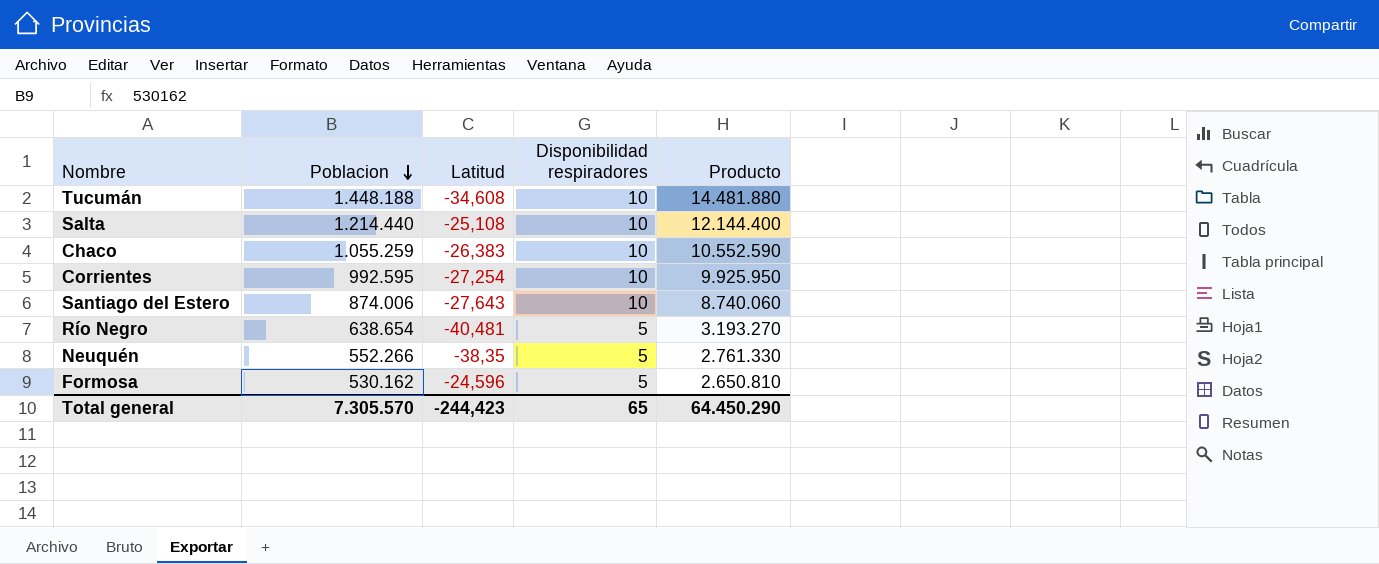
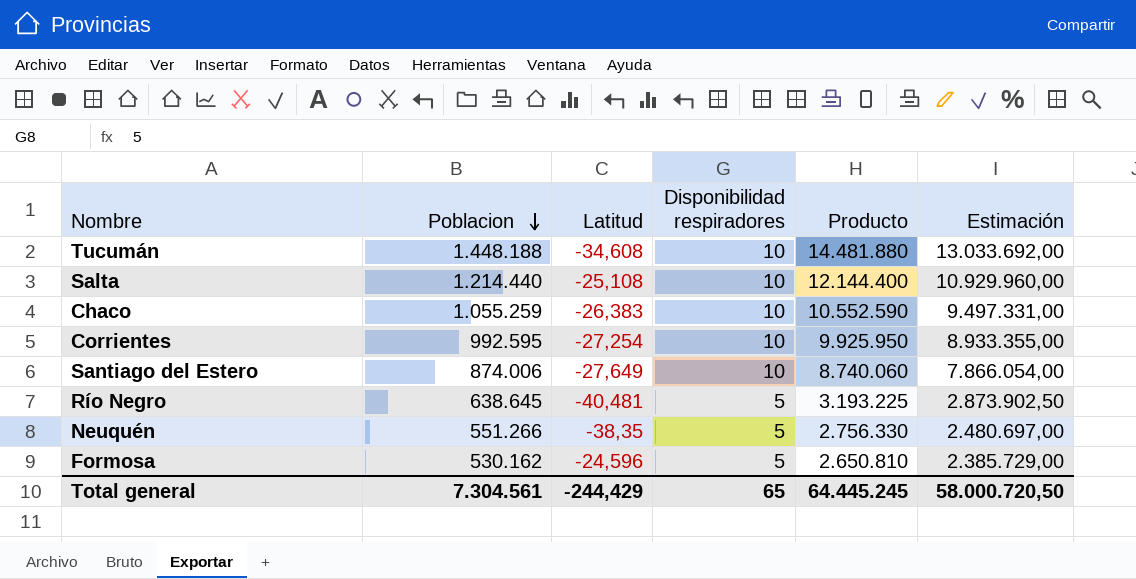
column Estimación | formula: none -> [Producto] * 0,9
Santiago del Estero | Latitud: -27,643 -> -27,649
Río Negro | Poblacion: 638.654 -> 638.645
Río Negro | Producto: 3.193.270 -> 3.193.225
Neuquén | Poblacion: 552.266 -> 551.266
Neuquén | Producto: 2.761.330 -> 2.756.330
Total general | Poblacion: 7.305.570 -> 7.304.561
Total general | Latitud: -244,423 -> -244,429
Total general | Producto: 64.450.290 -> 64.445.245

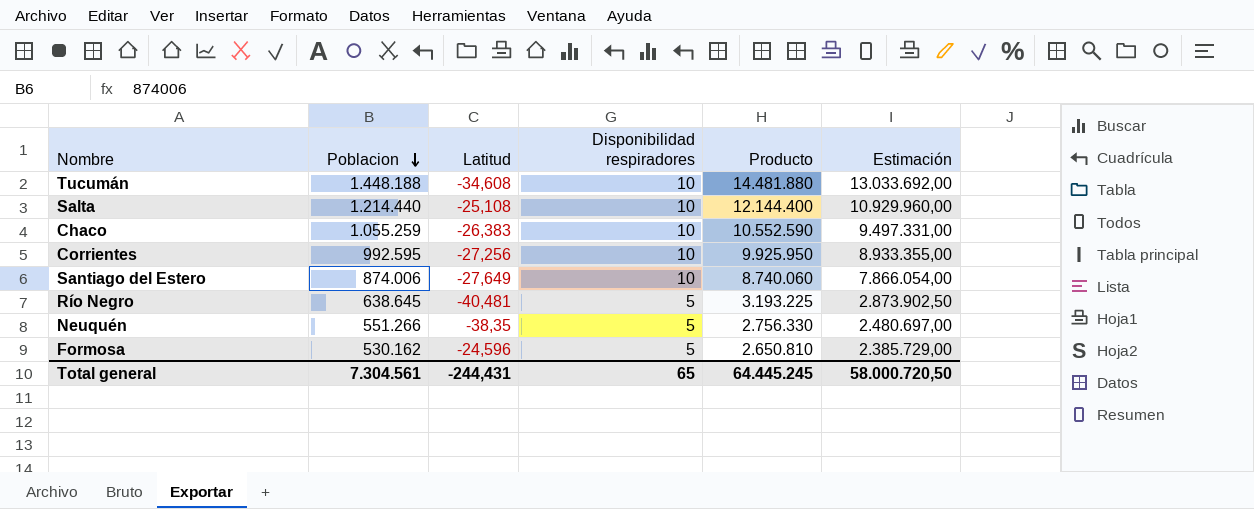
Corrientes | Latitud: -27,254 -> -27,256
Total general | Latitud: -244,429 -> -244,431

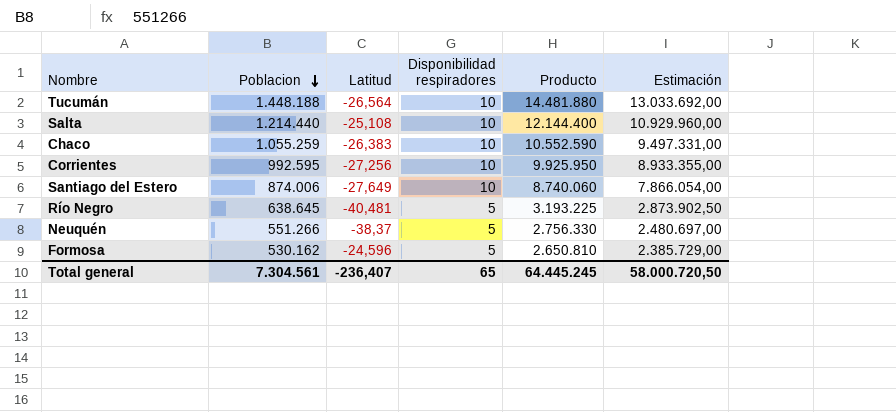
Tucumán | Latitud: -34,608 -> -26,564
Neuquén | Latitud: -38,35 -> -38,37
Total general | Latitud: -244,431 -> -236,407

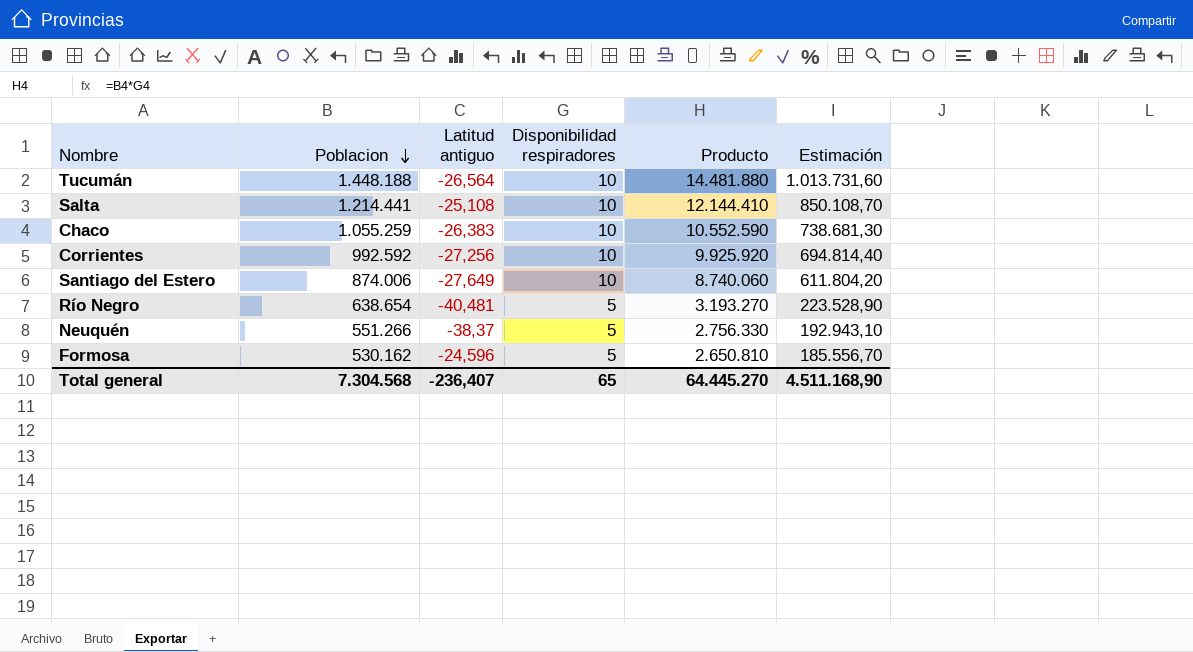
column name: Latitud -> Latitud antiguo
column Estimación | formula: [Producto] * 0,9 -> [Producto] * 0,07
Salta | Poblacion: 1.214.440 -> 1.214.441
Salta | Producto: 12.144.400 -> 12.144.410
Corrientes | Poblacion: 992.595 -> 992.592
Corrientes | Producto: 9.925.950 -> 9.925.920
Río Negro | Poblacion: 638.645 -> 638.654
Río Negro | Producto: 3.193.225 -> 3.193.270
Total general | Poblacion: 7.304.561 -> 7.304.568
Total general | Producto: 64.445.245 -> 64.445.270
Total general | Estimación: 58.000.720,50 -> 4.511.168,90

